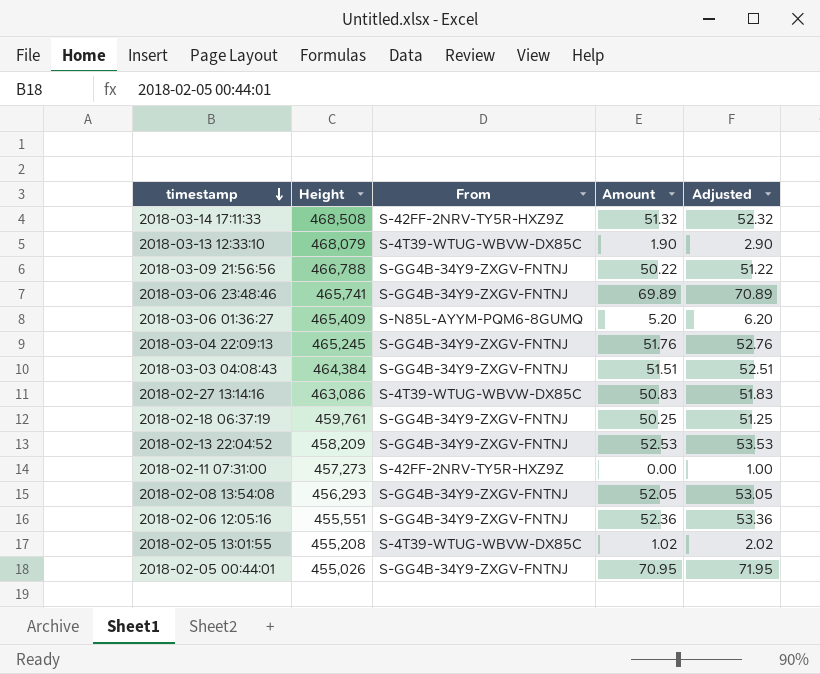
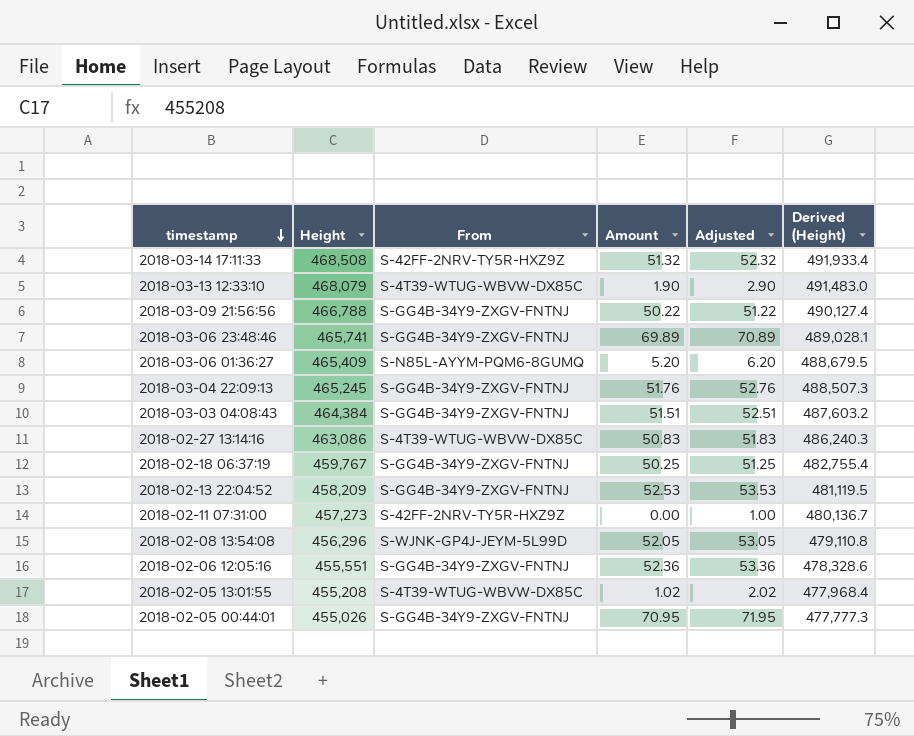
column Derived (Height) | formula: none -> [Height] * 1.05
2018-02-18 06:37:19 | Height: 459,761 -> 459,767
2018-02-08 13:54:08 | Height: 456,293 -> 456,296
2018-02-08 13:54:08 | From: S-GG4B-34Y9-ZXGV-FNTNJ -> S-WJNK-GP4J-JEYM-5L99D

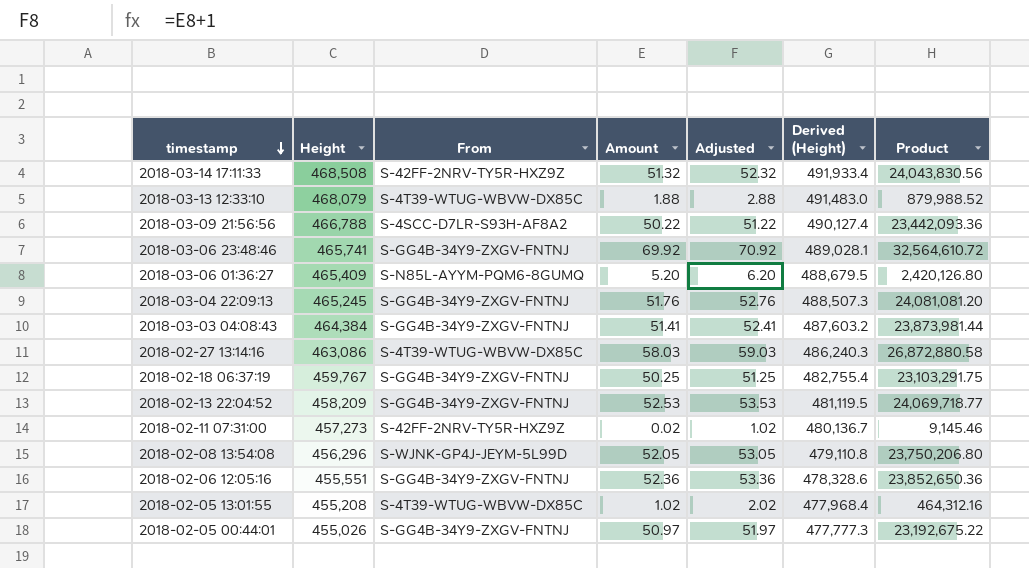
column Product | formula: none -> [Height] * [Amount]
2018-03-13 12:33:10 | Amount: 1.90 -> 1.88
2018-03-13 12:33:10 | Adjusted: 2.90 -> 2.88
2018-03-09 21:56:56 | From: S-GG4B-34Y9-ZXGV-FNTNJ -> S-4SCC-D7LR-S93H-AF8A2
2018-03-06 23:48:46 | Amount: 69.89 -> 69.92
2018-03-06 23:48:46 | Adjusted: 70.89 -> 70.92
2018-03-03 04:08:43 | Amount: 51.51 -> 51.41
2018-03-03 04:08:43 | Adjusted: 52.51 -> 52.41
2018-02-27 13:14:16 | Amount: 50.83 -> 58.03
2018-02-27 13:14:16 | Adjusted: 51.83 -> 59.03
2018-02-11 07:31:00 | Amount: 0.00 -> 0.02
2018-02-11 07:31:00 | Adjusted: 1.00 -> 1.02
2018-02-05 00:44:01 | Amount: 70.95 -> 50.97
2018-02-05 00:44:01 | Adjusted: 71.95 -> 51.97

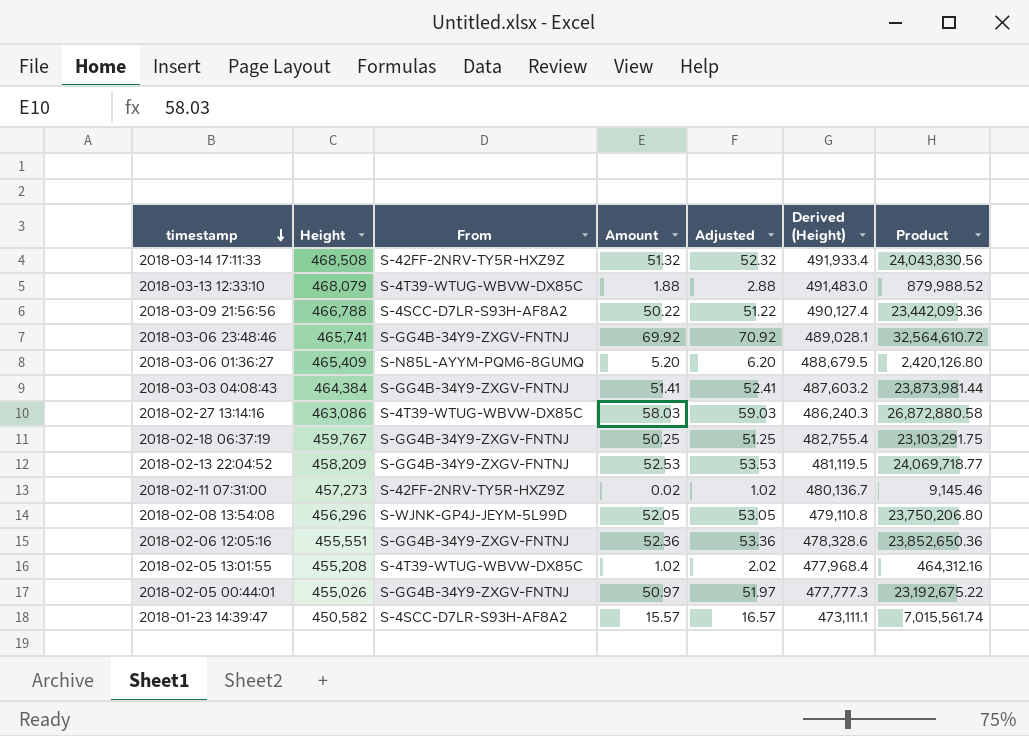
row 2018-03-04 22:09:13: 465,245 | S-GG4B-34Y9-ZXGV-FNTNJ | 51.76 | 52.76 | 488,507.3 | 24,081,081.20 -> none
row 2018-01-23 14:39:47: none -> 450,582 | S-4SCC-D7LR-S93H-AF8A2 | 15.57 | 16.57 | 473,111.1 | 7,015,561.74

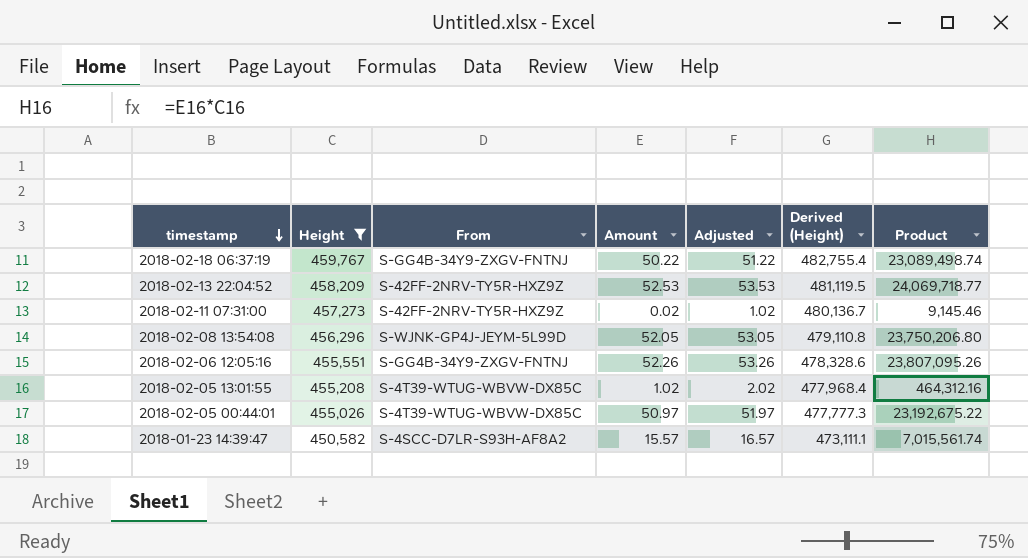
filter: none -> Height <= 459,767
2018-02-18 06:37:19 | Amount: 50.25 -> 50.22
2018-02-18 06:37:19 | Adjusted: 51.25 -> 51.22
2018-02-18 06:37:19 | Product: 23,103,291.75 -> 23,089,498.74
2018-02-13 22:04:52 | From: S-GG4B-34Y9-ZXGV-FNTNJ -> S-42FF-2NRV-TY5R-HXZ9Z
2018-02-06 12:05:16 | Amount: 52.36 -> 52.26
2018-02-06 12:05:16 | Adjusted: 53.36 -> 53.26
2018-02-06 12:05:16 | Product: 23,852,650.36 -> 23,807,095.26
2018-02-05 00:44:01 | From: S-GG4B-34Y9-ZXGV-FNTNJ -> S-4T39-WTUG-WBVW-DX85C

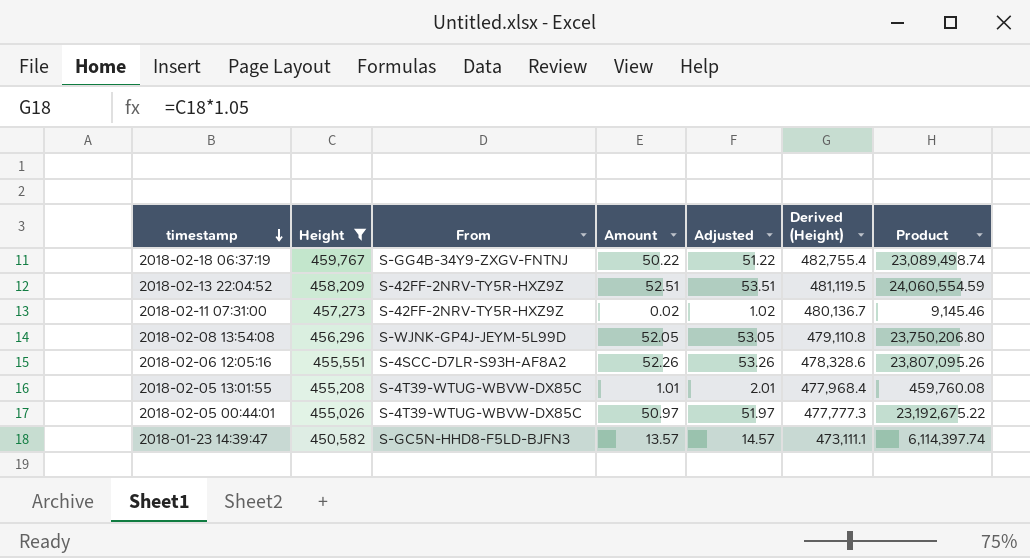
2018-02-13 22:04:52 | Amount: 52.53 -> 52.51
2018-02-13 22:04:52 | Adjusted: 53.53 -> 53.51
2018-02-13 22:04:52 | Product: 24,069,718.77 -> 24,060,554.59
2018-02-06 12:05:16 | From: S-GG4B-34Y9-ZXGV-FNTNJ -> S-4SCC-D7LR-S93H-AF8A2
2018-02-05 13:01:55 | Amount: 1.02 -> 1.01
2018-02-05 13:01:55 | Adjusted: 2.02 -> 2.01
2018-02-05 13:01:55 | Product: 464,312.16 -> 459,760.08
2018-01-23 14:39:47 | From: S-4SCC-D7LR-S93H-AF8A2 -> S-GC5N-HHD8-F5LD-BJFN3
2018-01-23 14:39:47 | Amount: 15.57 -> 13.57
2018-01-23 14:39:47 | Adjusted: 16.57 -> 14.57
2018-01-23 14:39:47 | Product: 7,015,561.74 -> 6,114,397.74

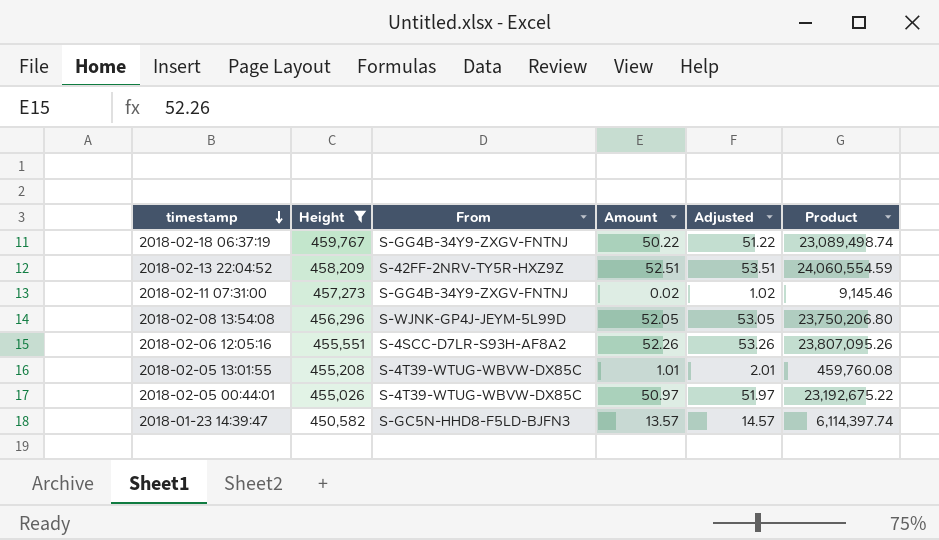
column Derived (Height) | formula: [Height] * 1.05 -> none
2018-02-11 07:31:00 | From: S-42FF-2NRV-TY5R-HXZ9Z -> S-GG4B-34Y9-ZXGV-FNTNJ

